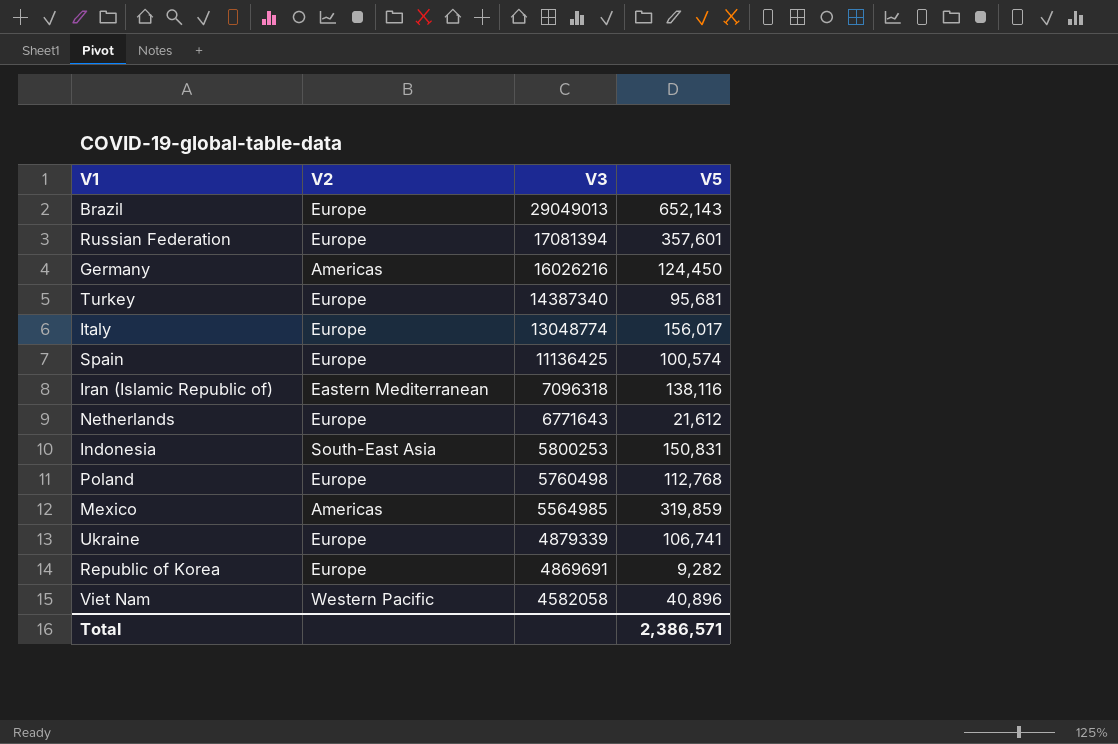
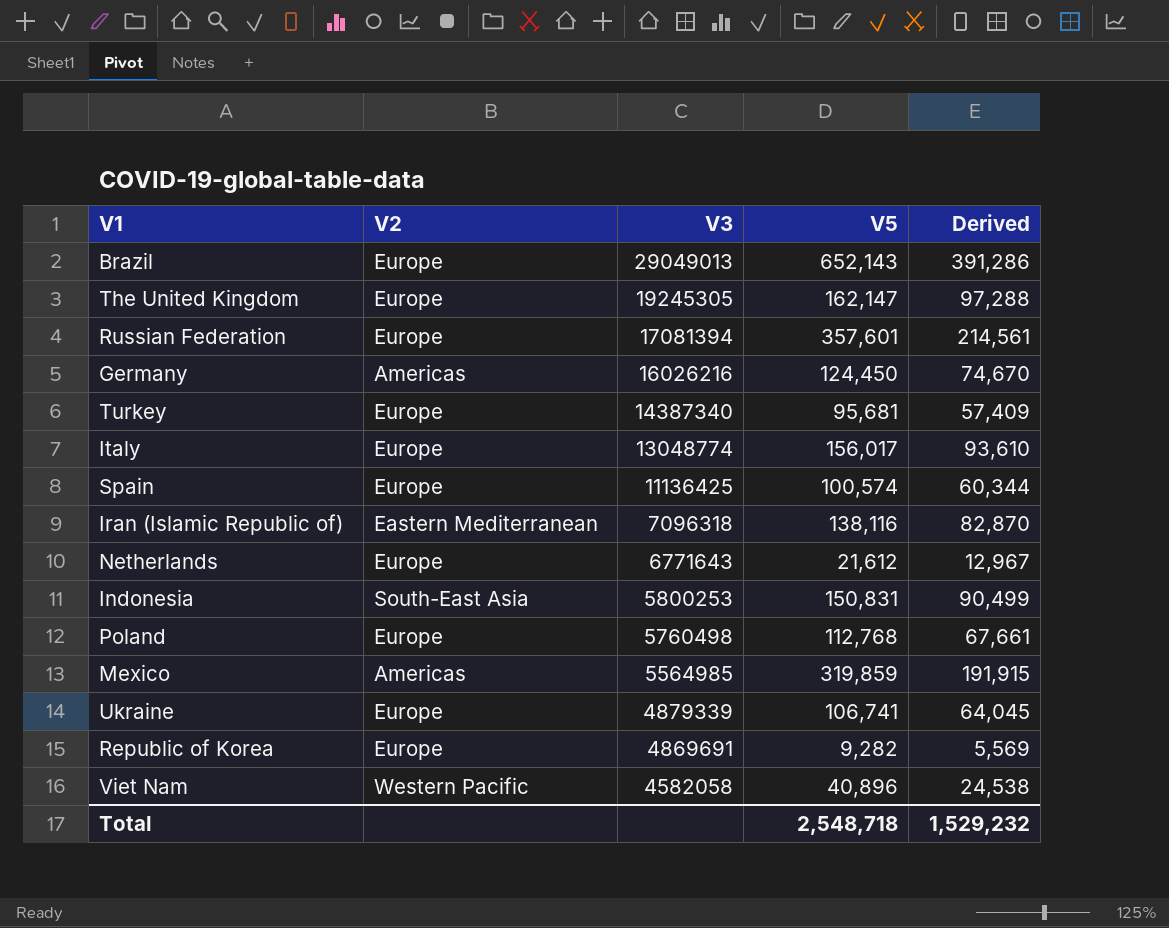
column Derived | formula: none -> [V5] * 0.6
row The United Kingdom: none -> Europe | 19245305 | 162,147 | 97,288
Total | V5: 2,386,571 -> 2,548,718

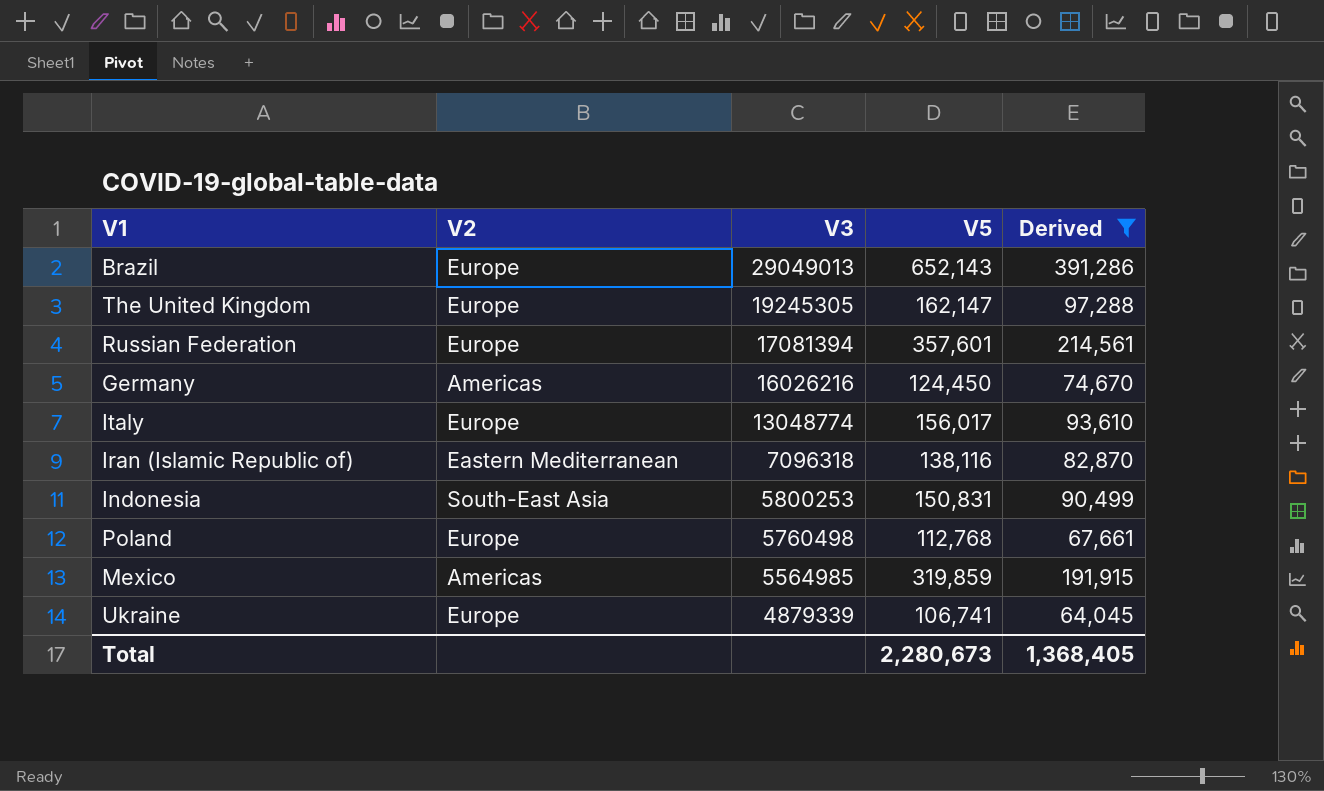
filter: none -> Derived >= 64,045
Total | V5: 2,548,718 -> 2,280,673
Total | Derived: 1,529,232 -> 1,368,405

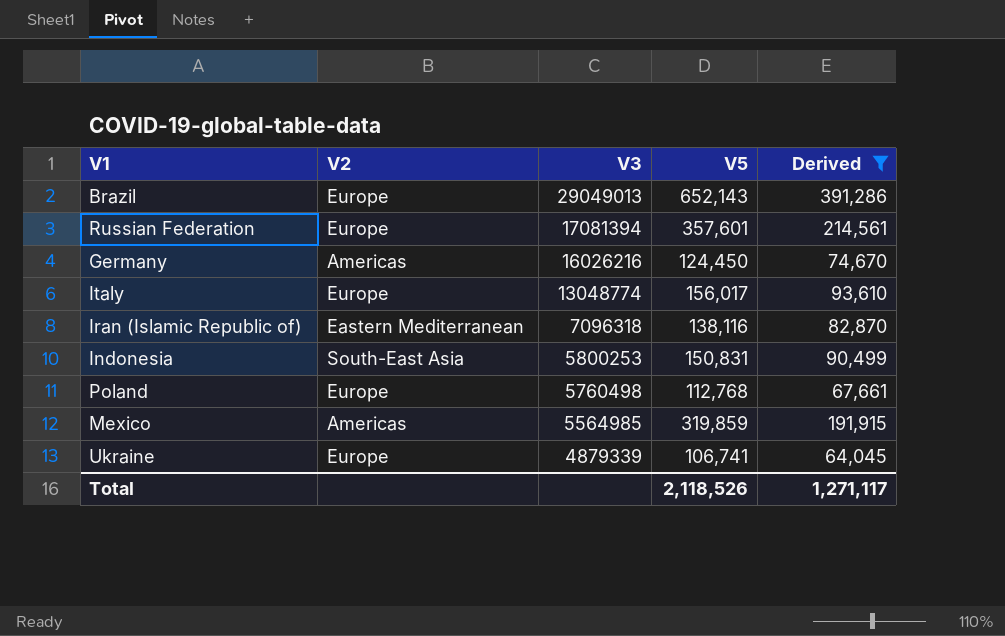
row The United Kingdom: Europe | 19245305 | 162,147 | 97,288 -> none
Total | V5: 2,280,673 -> 2,118,526
Total | Derived: 1,368,405 -> 1,271,117

